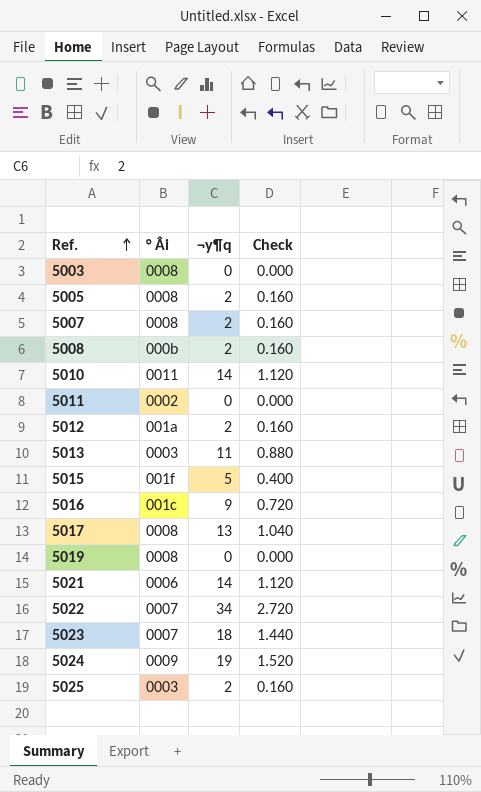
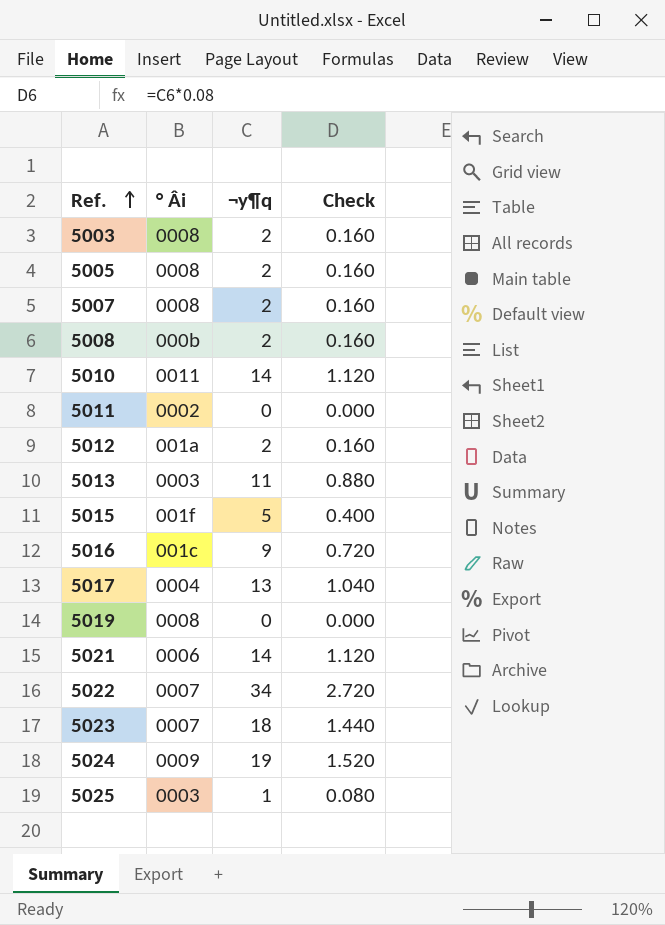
5003 | ¬y¶q: 0 -> 2
5003 | Check: 0.000 -> 0.160
5017 | ° Âi: 0008 -> 0004
5025 | ¬y¶q: 2 -> 1
5025 | Check: 0.160 -> 0.080

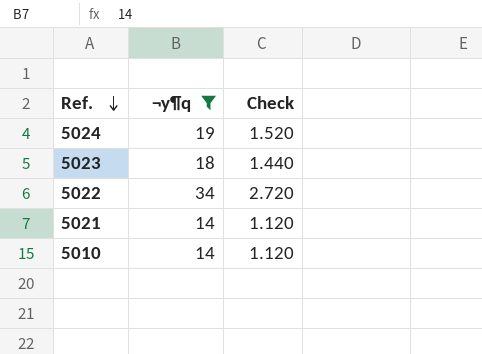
filter: none -> ¬y¶q >= 14
row order: Ref. ascending -> Ref. descending
column ° Âi | position: 2 -> none

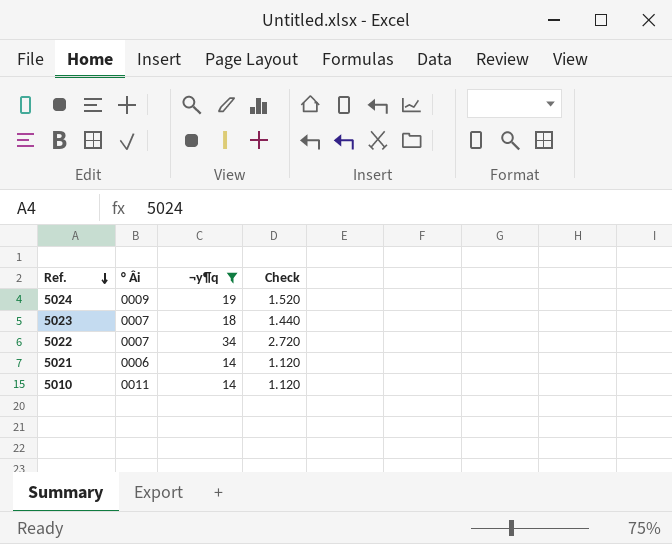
column ° Âi | position: none -> 2

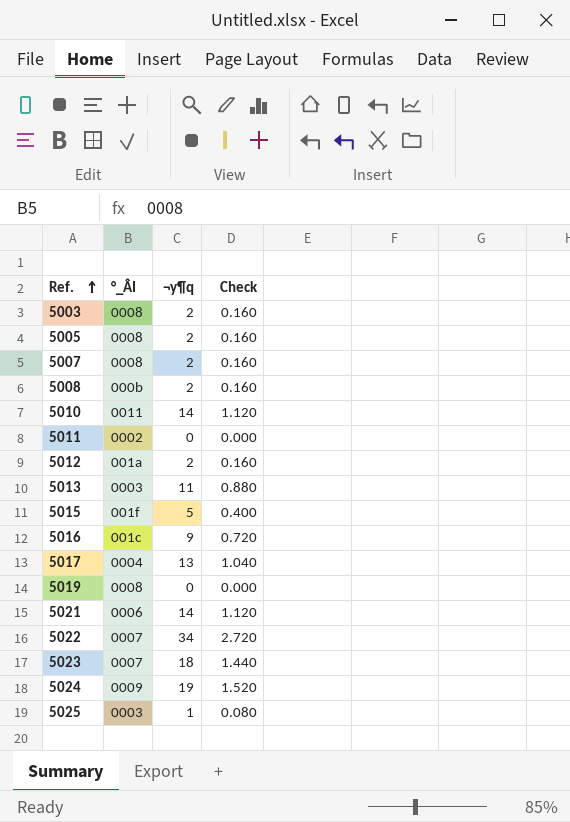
filter: ¬y¶q >= 14 -> none
row order: Ref. descending -> Ref. ascending
column name: ° Âi -> °_ÂI

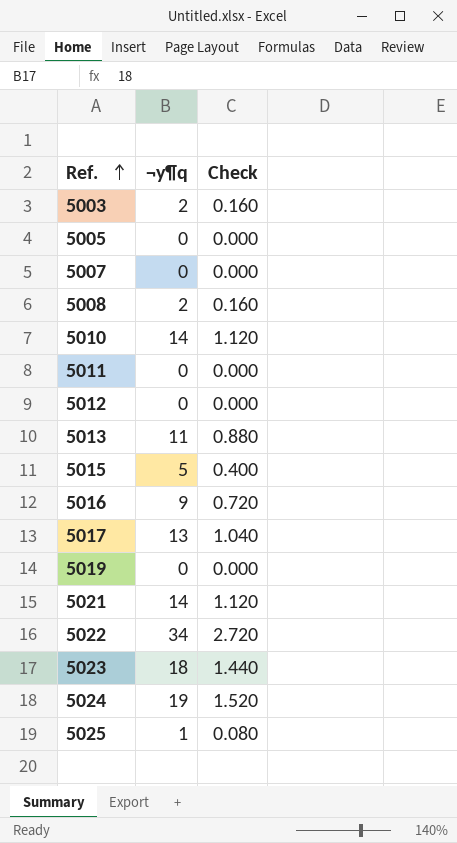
column °_ÂI | position: 2 -> none
5005 | ¬y¶q: 2 -> 0
5005 | Check: 0.160 -> 0.000
5007 | ¬y¶q: 2 -> 0
5007 | Check: 0.160 -> 0.000
5012 | ¬y¶q: 2 -> 0
5012 | Check: 0.160 -> 0.000

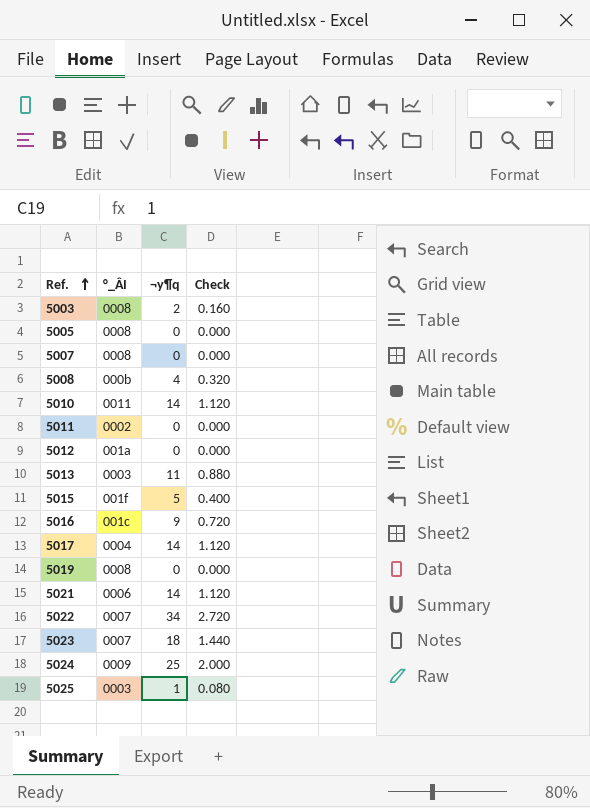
column °_ÂI | position: none -> 2
5008 | ¬y¶q: 2 -> 4
5008 | Check: 0.160 -> 0.320
5017 | ¬y¶q: 13 -> 14
5017 | Check: 1.040 -> 1.120
5024 | ¬y¶q: 19 -> 25
5024 | Check: 1.520 -> 2.000

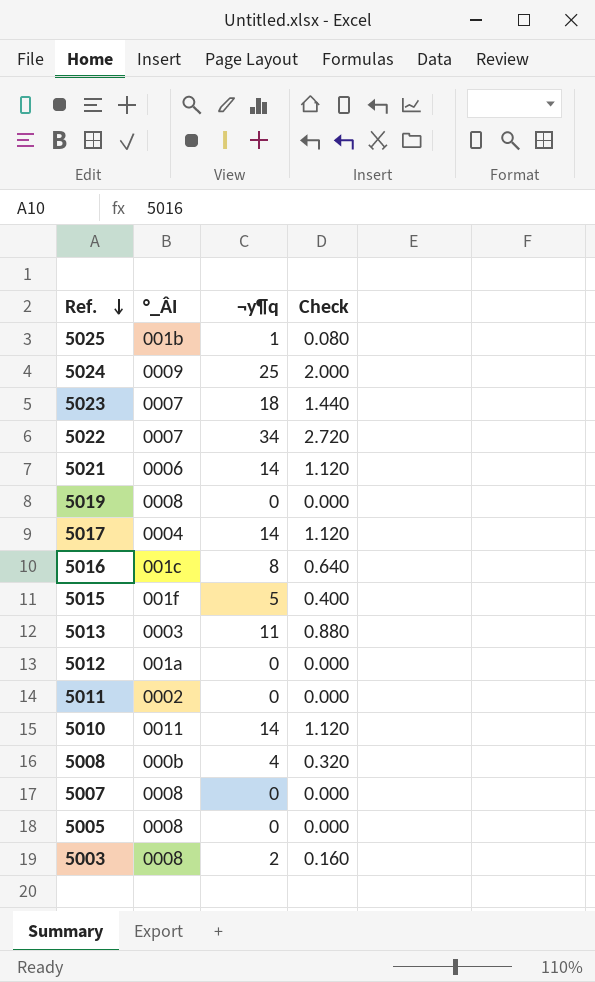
row order: Ref. ascending -> Ref. descending
5025 | °_ÂI: 0003 -> 001b
5016 | ¬y¶q: 9 -> 8
5016 | Check: 0.720 -> 0.640

